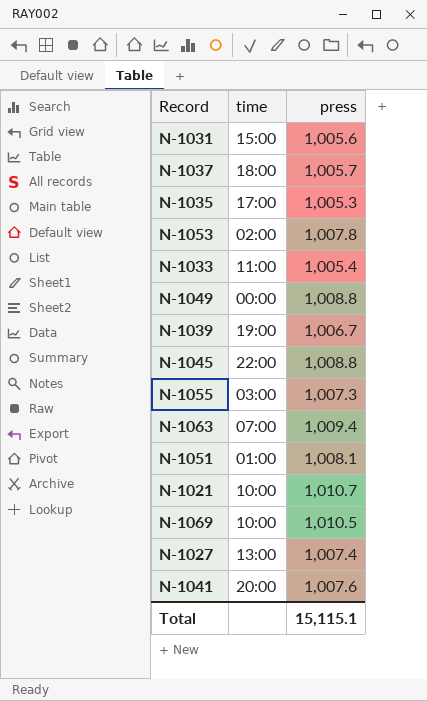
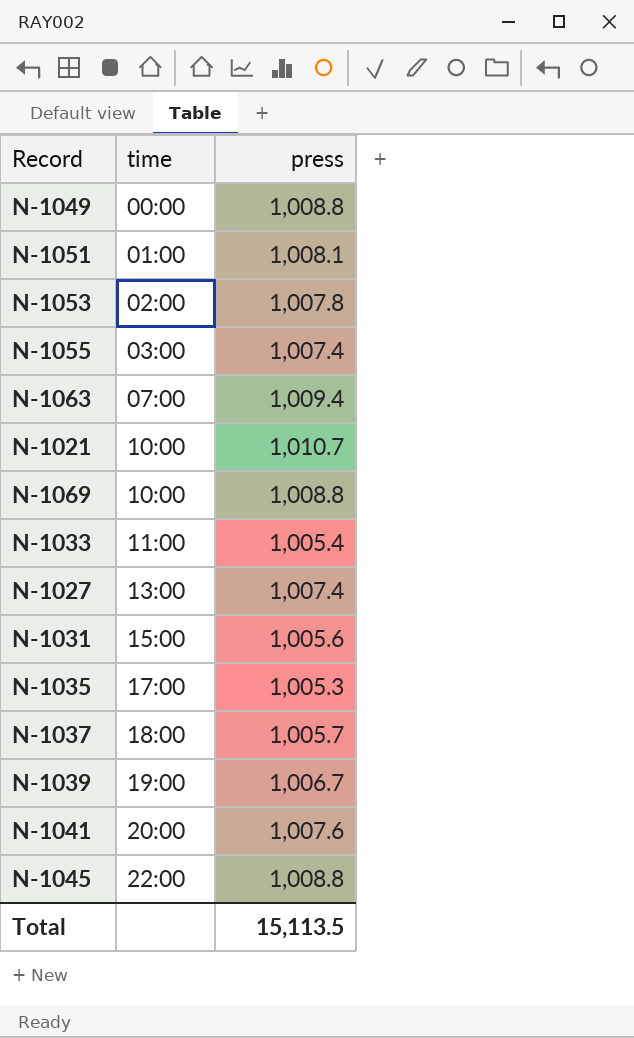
row order: none -> time ascending
N-1055 | press: 1,007.3 -> 1,007.4
N-1069 | press: 1,010.5 -> 1,008.8
Total | press: 15,115.1 -> 15,113.5

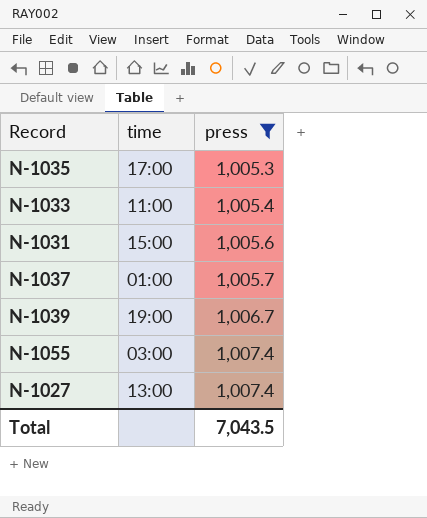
filter: none -> press <= 1,007.4
row order: time ascending -> press ascending
N-1037 | time: 18:00 -> 01:00
Total | press: 15,113.5 -> 7,043.5

